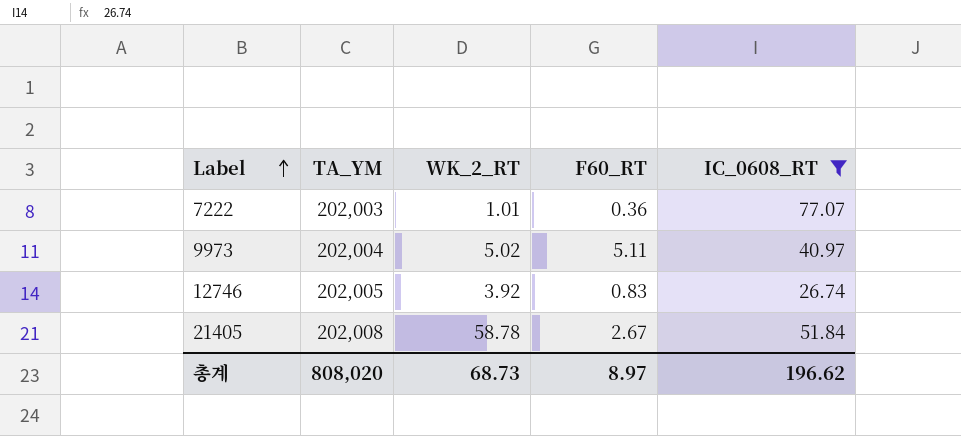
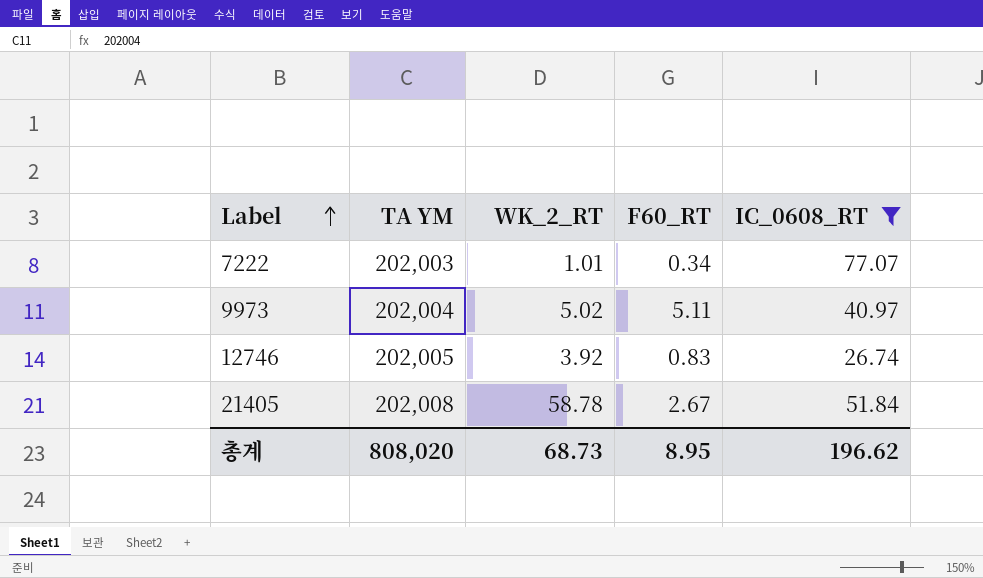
column name: TA_YM -> TA YM
7222 | F60_RT: 0.36 -> 0.34
총계 | F60_RT: 8.97 -> 8.95

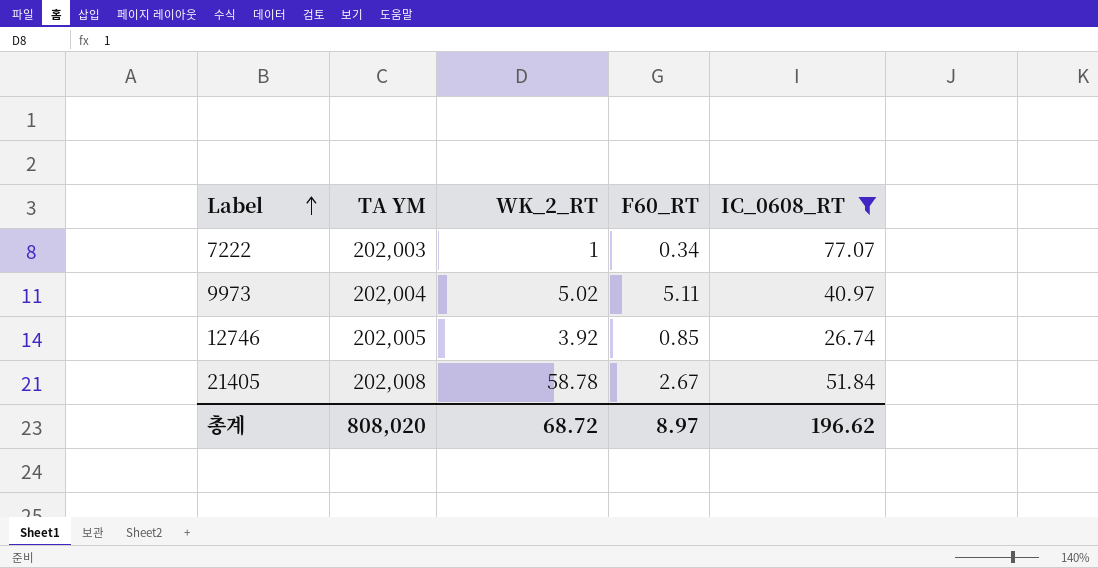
7222 | WK_2_RT: 1.01 -> 1
12746 | F60_RT: 0.83 -> 0.85
총계 | WK_2_RT: 68.73 -> 68.72
총계 | F60_RT: 8.95 -> 8.97

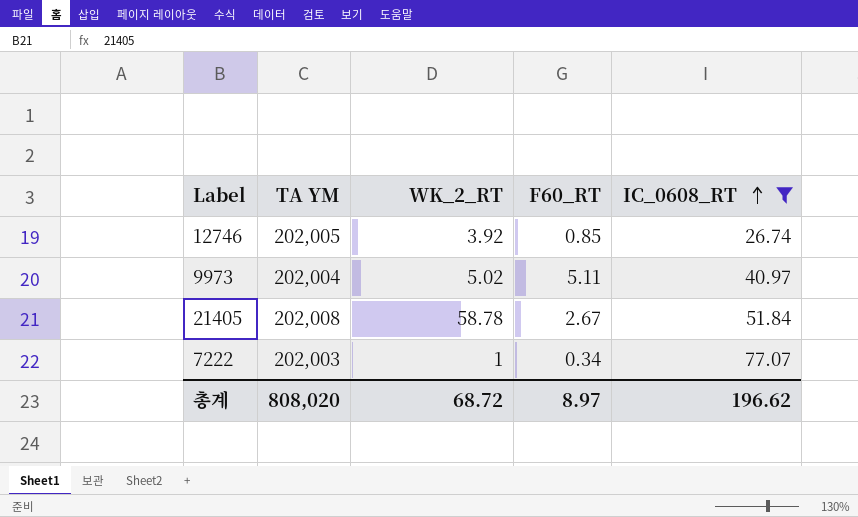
row order: Label ascending -> IC_0608_RT ascending

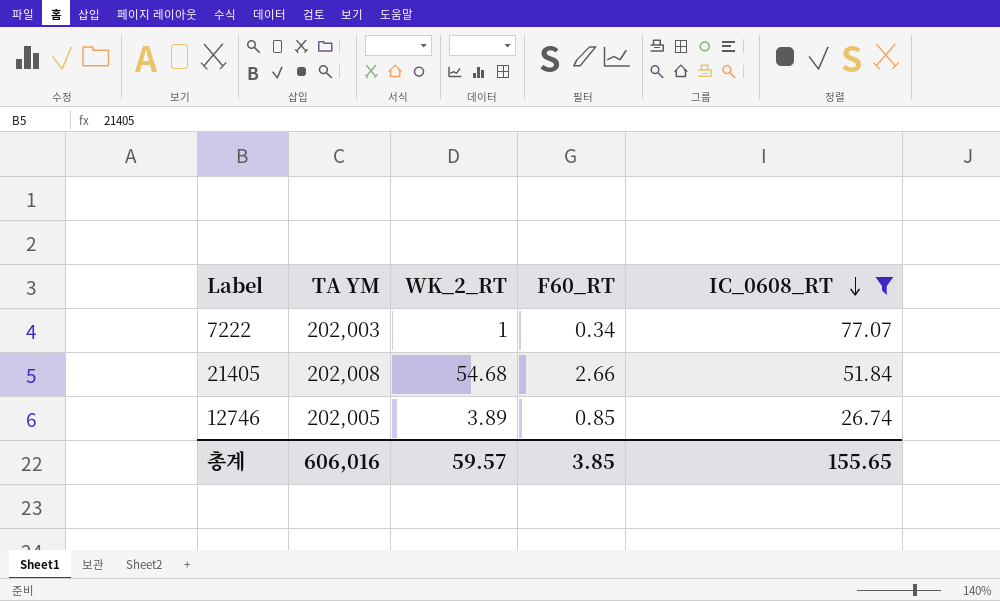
row order: IC_0608_RT ascending -> IC_0608_RT descending
row 9973: 202,004 | 5.02 | 5.11 | 40.97 -> none
21405 | WK_2_RT: 58.78 -> 54.68
21405 | F60_RT: 2.67 -> 2.66
12746 | WK_2_RT: 3.92 -> 3.89
총계 | TA YM: 808,020 -> 606,016
총계 | WK_2_RT: 68.72 -> 59.57
총계 | F60_RT: 8.97 -> 3.85
총계 | IC_0608_RT: 196.62 -> 155.65

